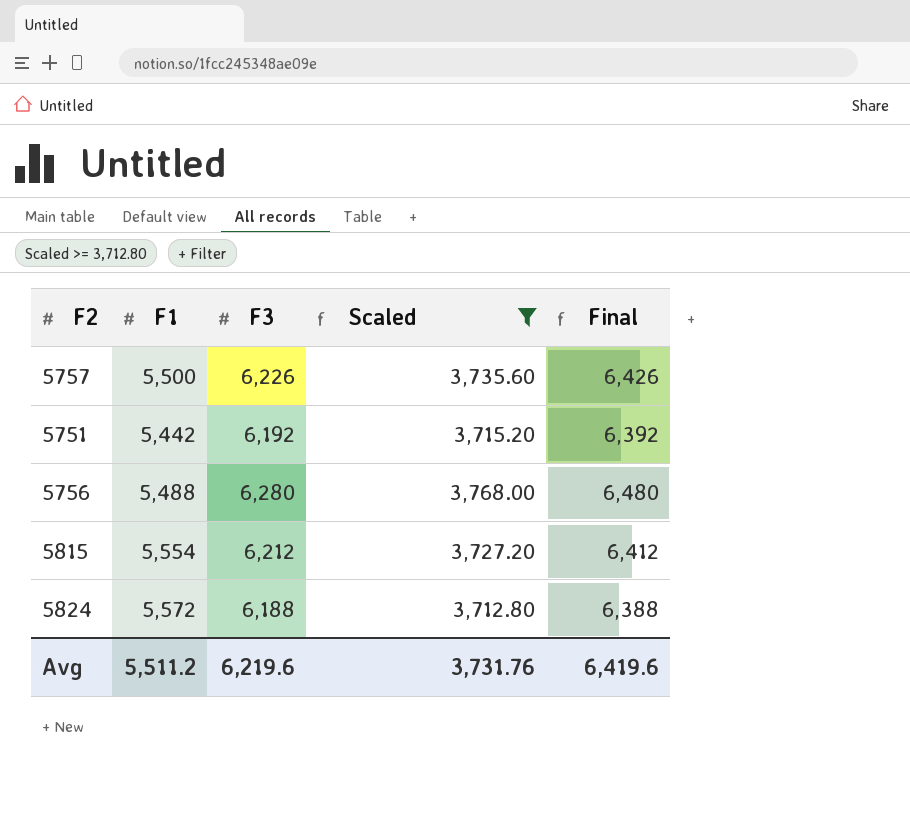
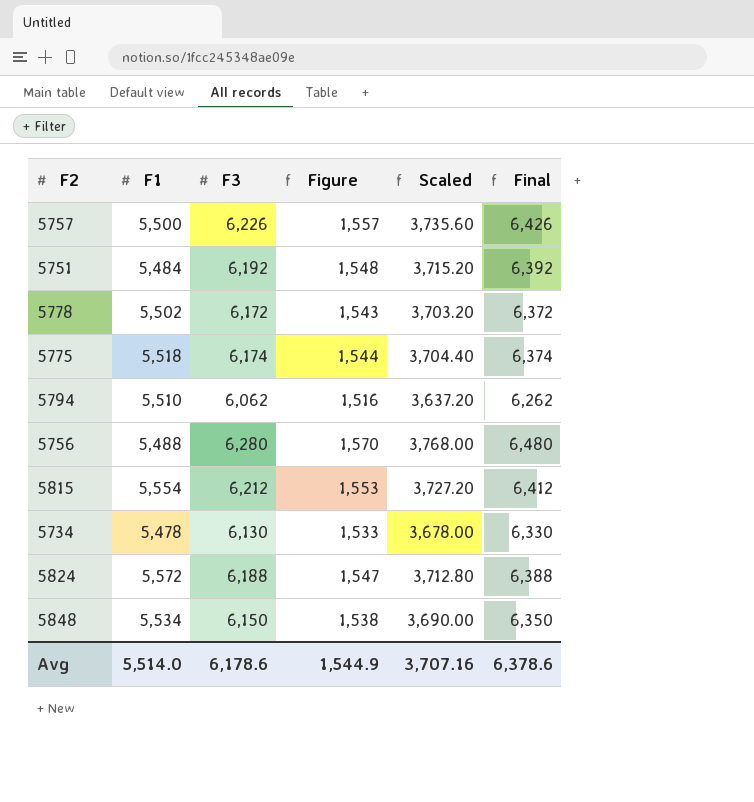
filter: Scaled >= 3,712.80 -> none
column Figure | formula: none -> [F3] * 0.25
5751 | F1: 5,442 -> 5,484
Avg | F1: 5,511.2 -> 5,514.0
Avg | F3: 6,219.6 -> 6,178.6
Avg | Scaled: 3,731.76 -> 3,707.16
Avg | Final: 6,419.6 -> 6,378.6

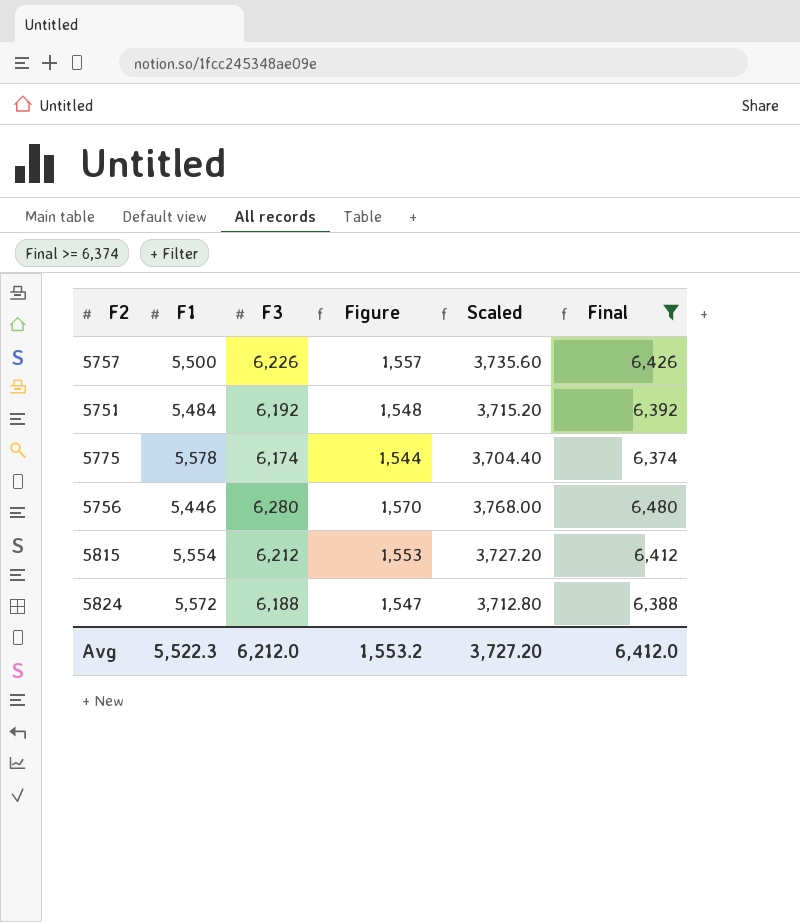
filter: none -> Final >= 6,374
5775 | F1: 5,518 -> 5,578
5756 | F1: 5,488 -> 5,446
Avg | F1: 5,514.0 -> 5,522.3
Avg | F3: 6,178.6 -> 6,212.0
Avg | Figure: 1,544.9 -> 1,553.2
Avg | Scaled: 3,707.16 -> 3,727.20
Avg | Final: 6,378.6 -> 6,412.0

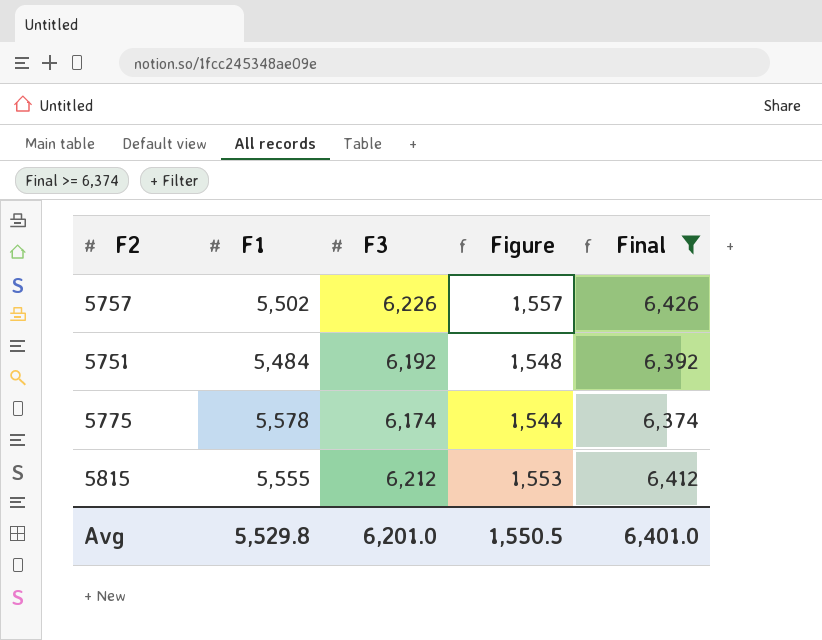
column Scaled | formula: [F3] * 0.6 -> none
row 5756: 5,446 | 6,280 | 1,570 | 3,768.00 | 6,480 -> none
row 5824: 5,572 | 6,188 | 1,547 | 3,712.80 | 6,388 -> none
5757 | F1: 5,500 -> 5,502
5815 | F1: 5,554 -> 5,555
Avg | F1: 5,522.3 -> 5,529.8
Avg | F3: 6,212.0 -> 6,201.0
Avg | Figure: 1,553.2 -> 1,550.5
Avg | Final: 6,412.0 -> 6,401.0

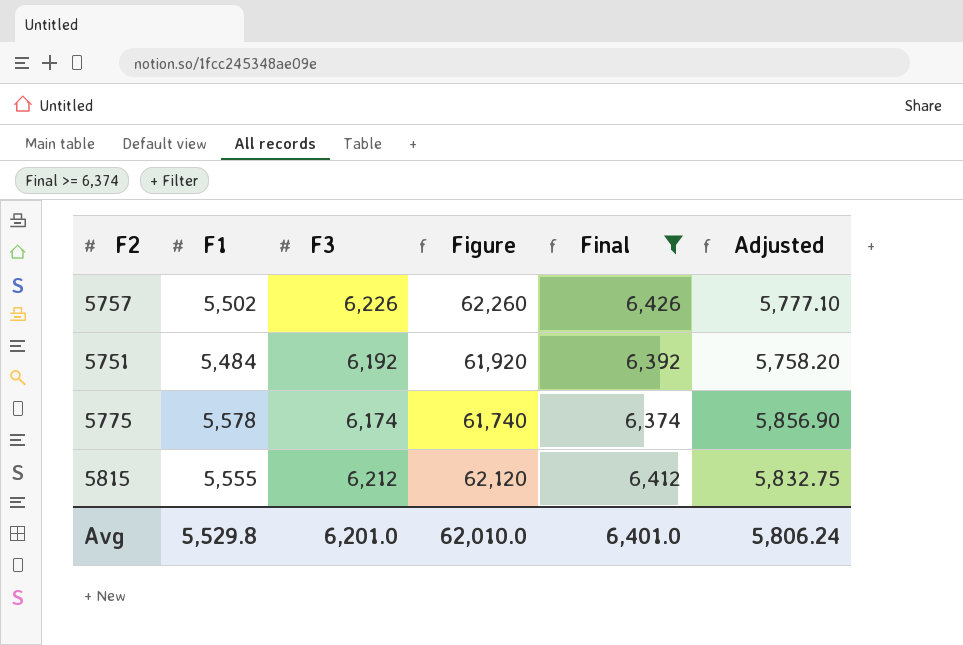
column Figure | formula: [F3] * 0.25 -> [F3] * 10
column Adjusted | formula: none -> [F1] * 1.05
Avg | Figure: 1,550.5 -> 62,010.0

